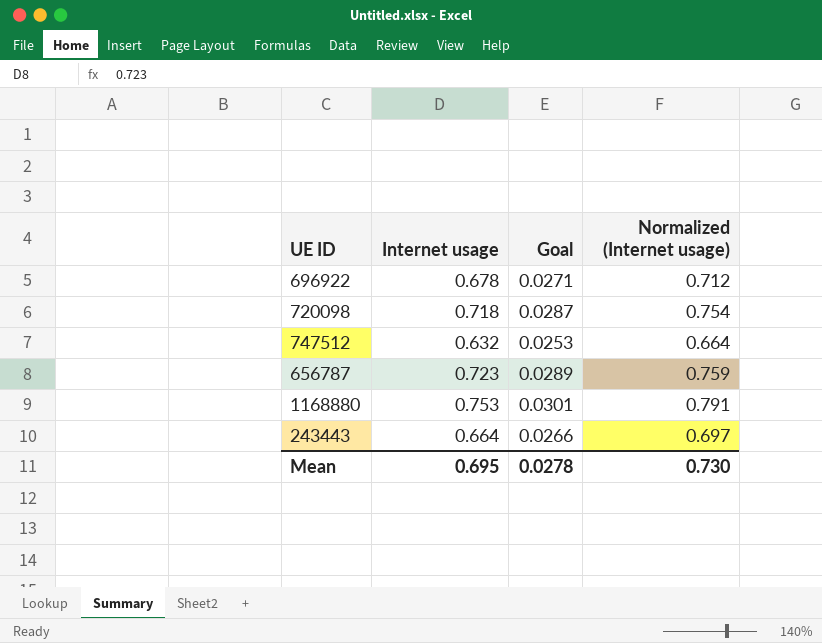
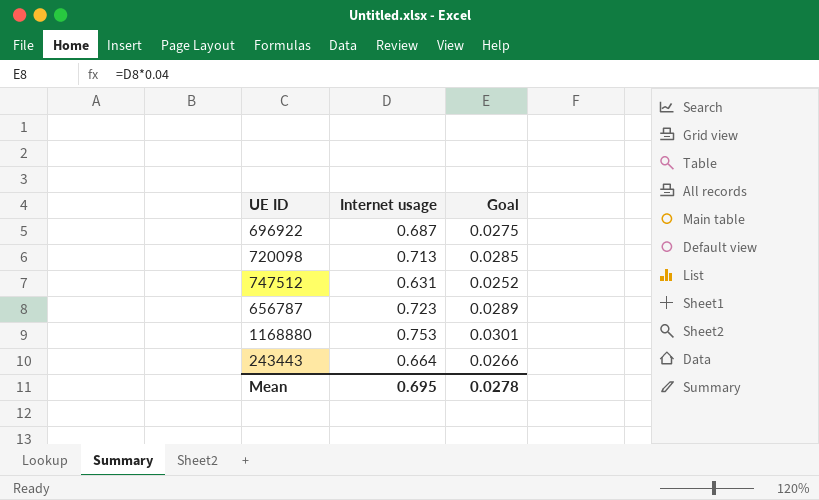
column Normalized (Internet usage) | formula: [Internet usage] * 1.05 -> none
696922 | Internet usage: 0.678 -> 0.687
696922 | Goal: 0.0271 -> 0.0275
720098 | Internet usage: 0.718 -> 0.713
720098 | Goal: 0.0287 -> 0.0285
747512 | Internet usage: 0.632 -> 0.631
747512 | Goal: 0.0253 -> 0.0252

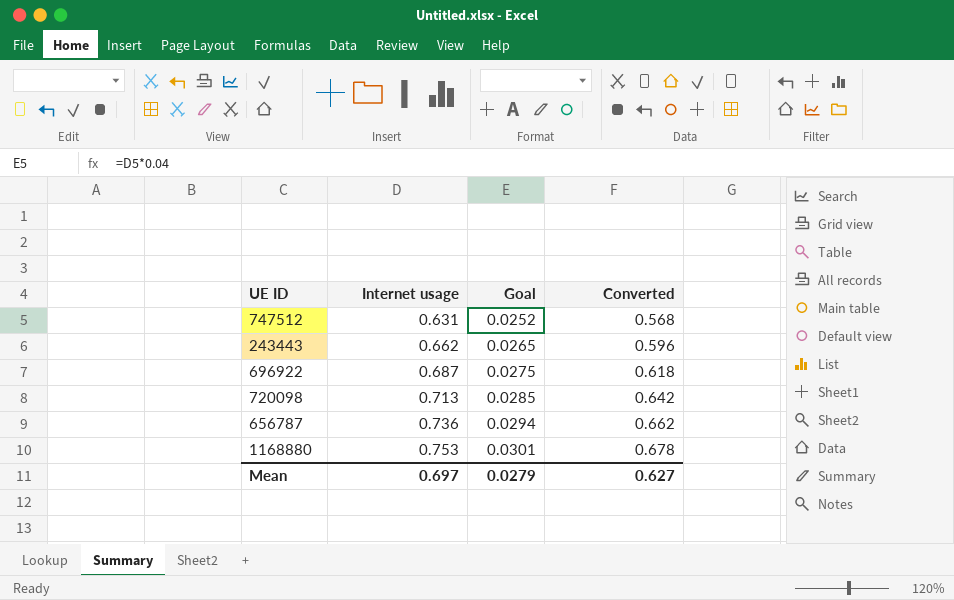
row order: none -> Internet usage ascending
column Converted | formula: none -> [Internet usage] * 0.9
243443 | Internet usage: 0.664 -> 0.662
243443 | Goal: 0.0266 -> 0.0265
656787 | Internet usage: 0.723 -> 0.736
656787 | Goal: 0.0289 -> 0.0294
Mean | Internet usage: 0.695 -> 0.697
Mean | Goal: 0.0278 -> 0.0279

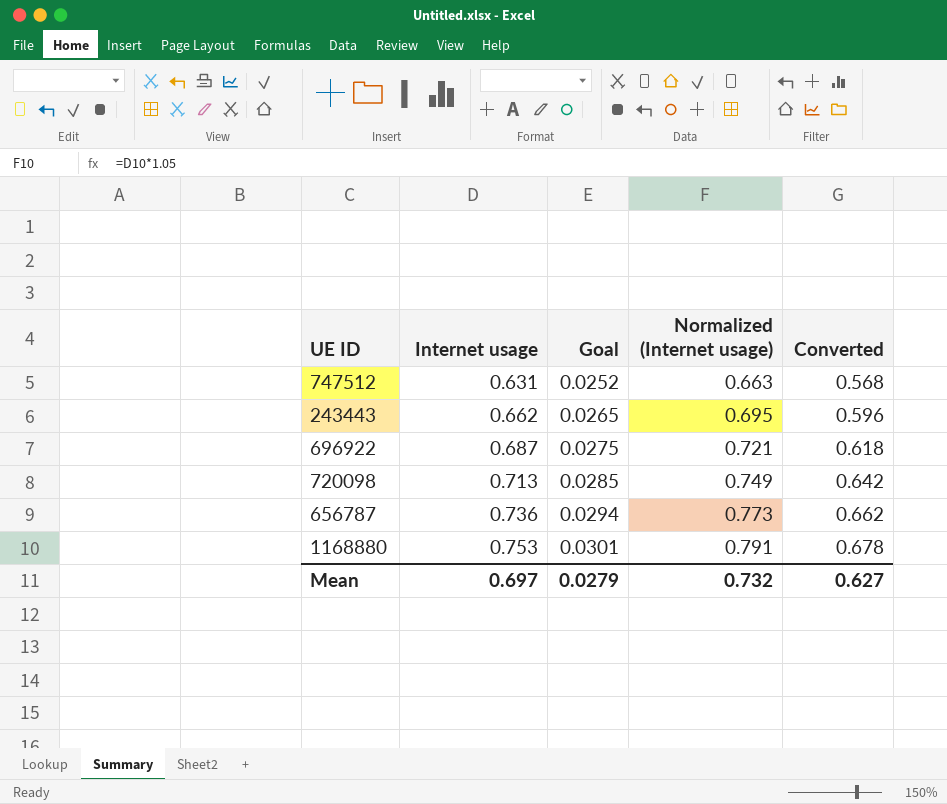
column Normalized (Internet usage) | formula: none -> [Internet usage] * 1.05

